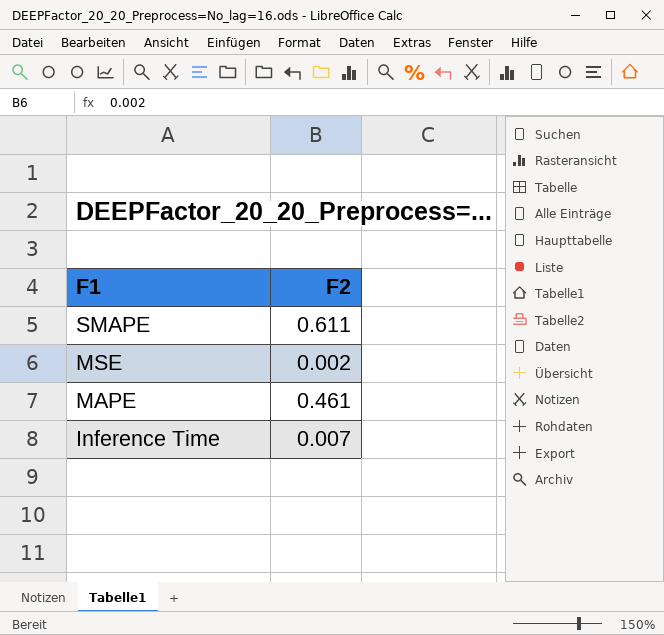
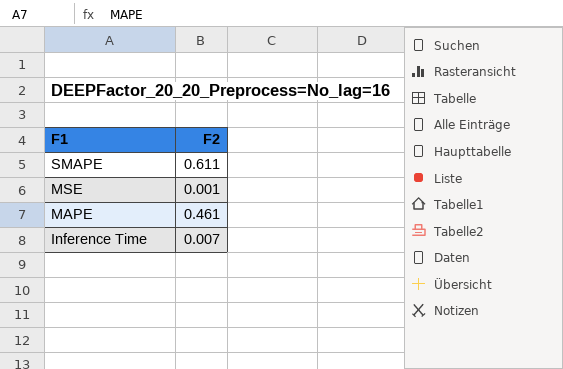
MSE | F2: 0.002 -> 0.001

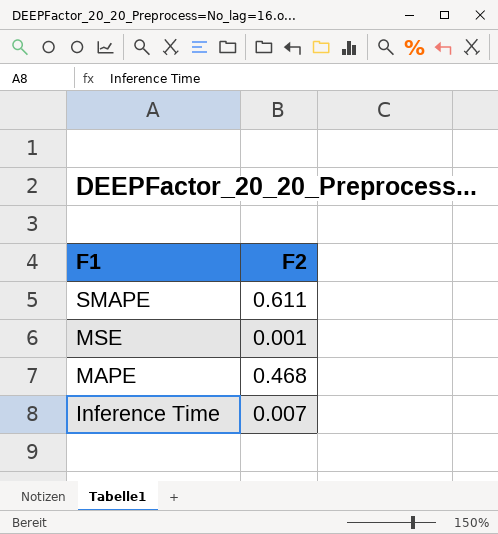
MAPE | F2: 0.461 -> 0.468

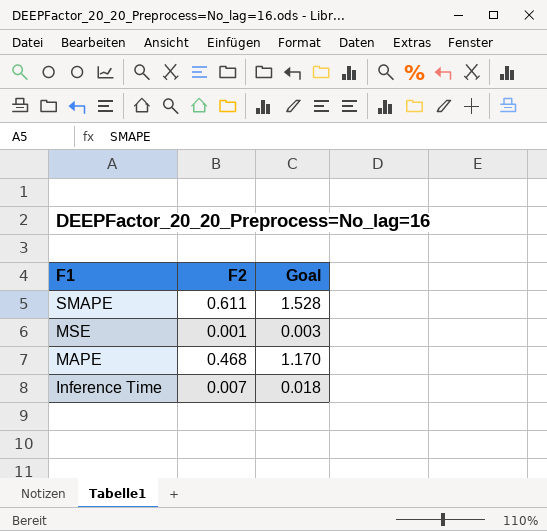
column Goal | formula: none -> [F2] * 2.5

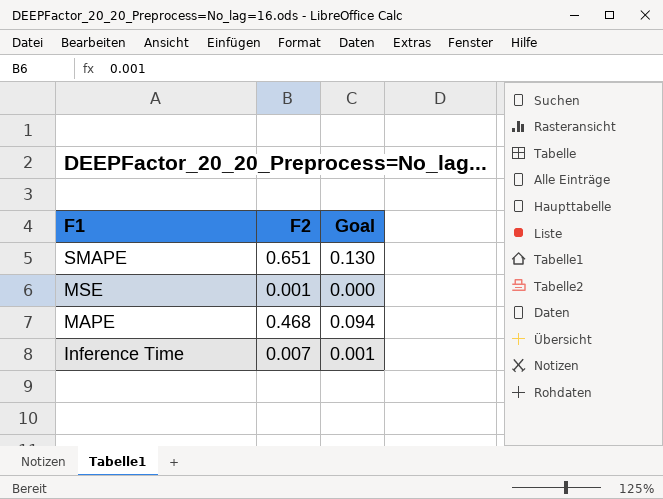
column Goal | formula: [F2] * 2.5 -> [F2] * 0.2
SMAPE | F2: 0.611 -> 0.651

